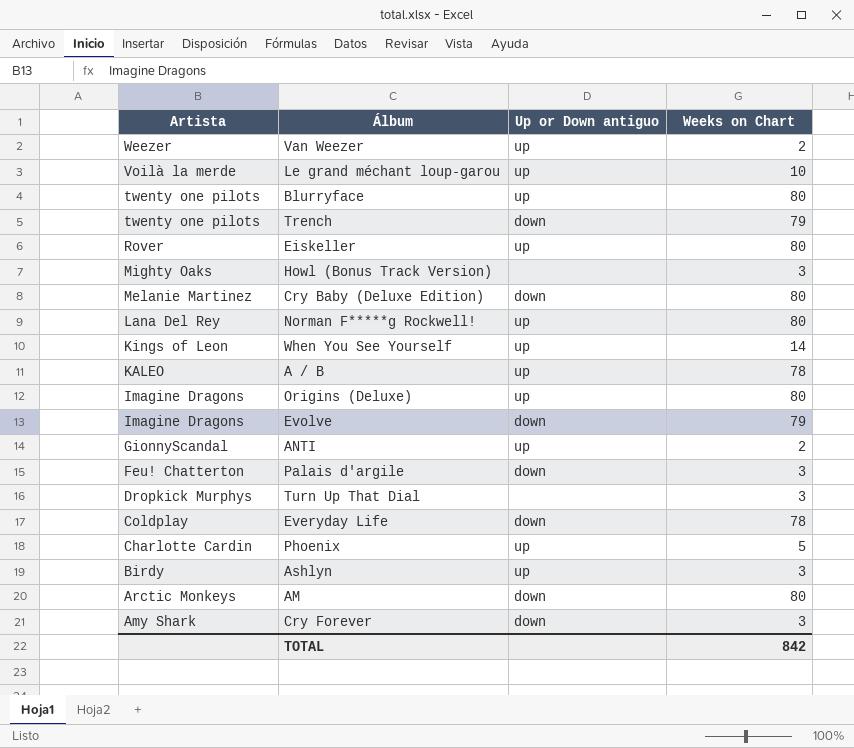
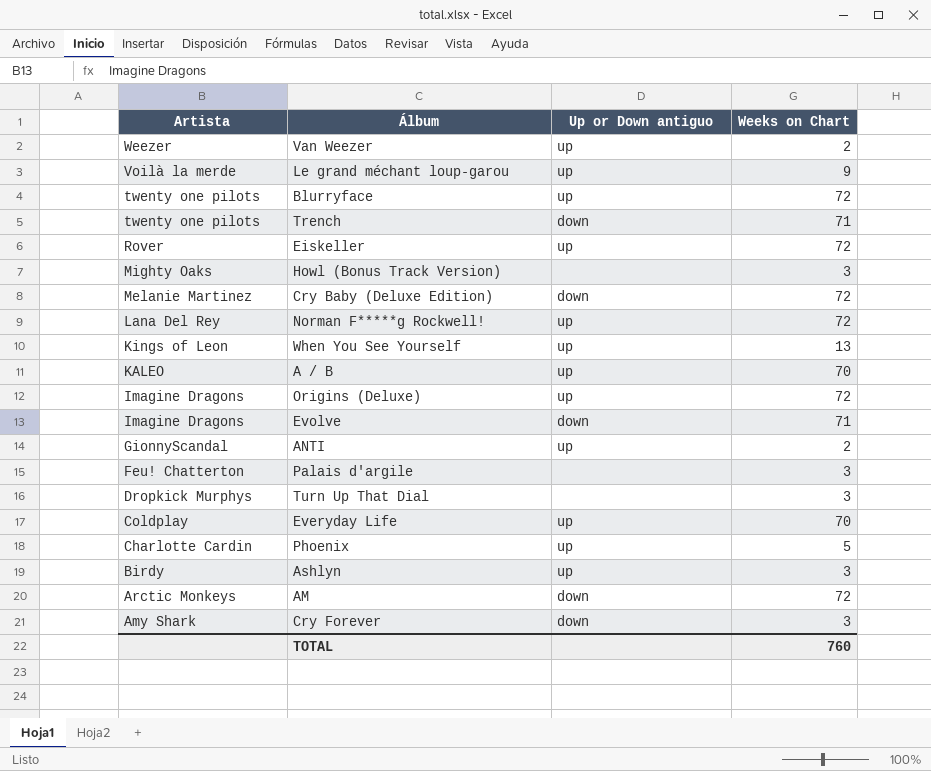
Le grand méchant loup-garou | Weeks on Chart: 10 -> 9
Blurryface | Weeks on Chart: 80 -> 72
Trench | Weeks on Chart: 79 -> 71
Eiskeller | Weeks on Chart: 80 -> 72
Cry Baby (Deluxe Edition) | Weeks on Chart: 80 -> 72
Norman F*****g Rockwell! | Weeks on Chart: 80 -> 72
When You See Yourself | Weeks on Chart: 14 -> 13
A / B | Weeks on Chart: 78 -> 70
Origins (Deluxe) | Weeks on Chart: 80 -> 72
Evolve | Weeks on Chart: 79 -> 71
Palais d'argile | Up or Down antiguo: down -> none
Everyday Life | Up or Down antiguo: down -> up
Everyday Life | Weeks on Chart: 78 -> 70
AM | Weeks on Chart: 80 -> 72
TOTAL | Weeks on Chart: 842 -> 760

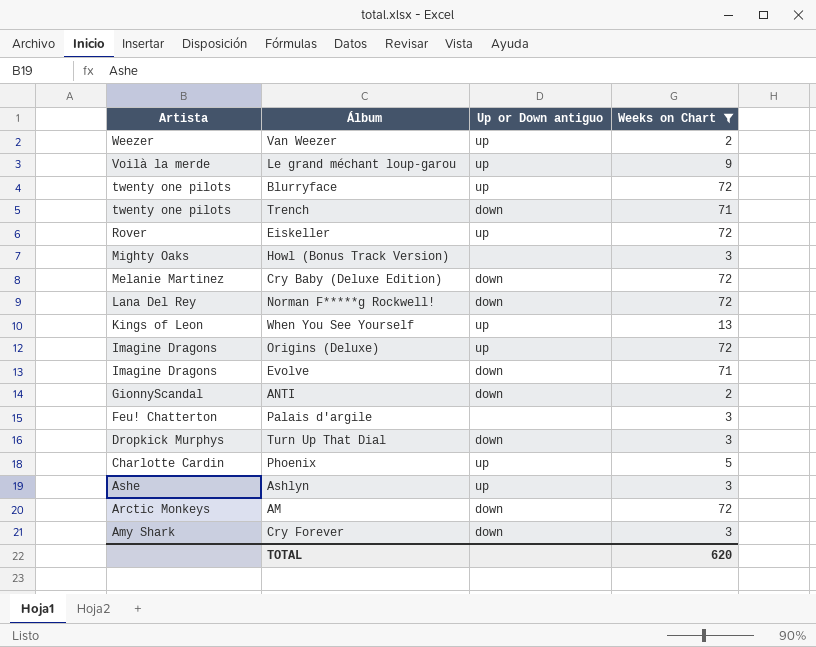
filter: none -> Weeks on Chart != 70
Norman F*****g Rockwell! | Up or Down antiguo: up -> down
ANTI | Up or Down antiguo: up -> down
Turn Up That Dial | Up or Down antiguo: none -> down
Ashlyn | Artista: Birdy -> Ashe
TOTAL | Weeks on Chart: 760 -> 620

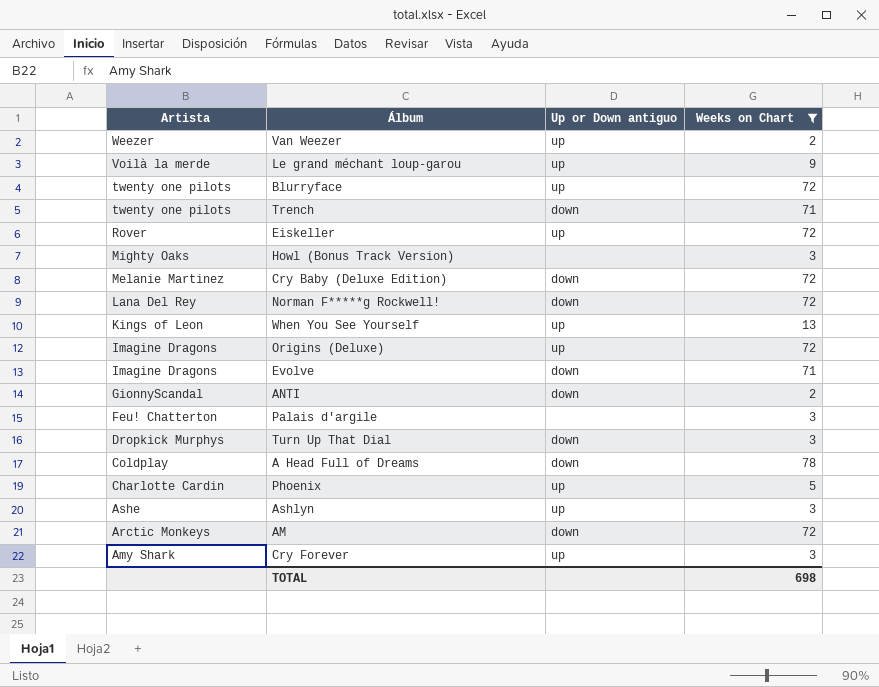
row A Head Full of Dreams: none -> Coldplay | down | 78
Cry Forever | Up or Down antiguo: down -> up
TOTAL | Weeks on Chart: 620 -> 698

